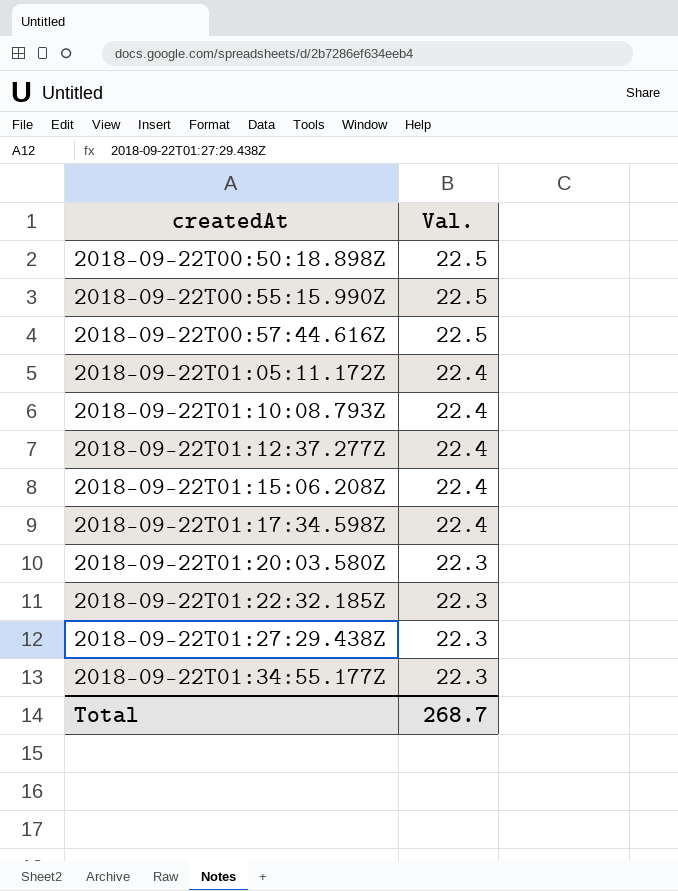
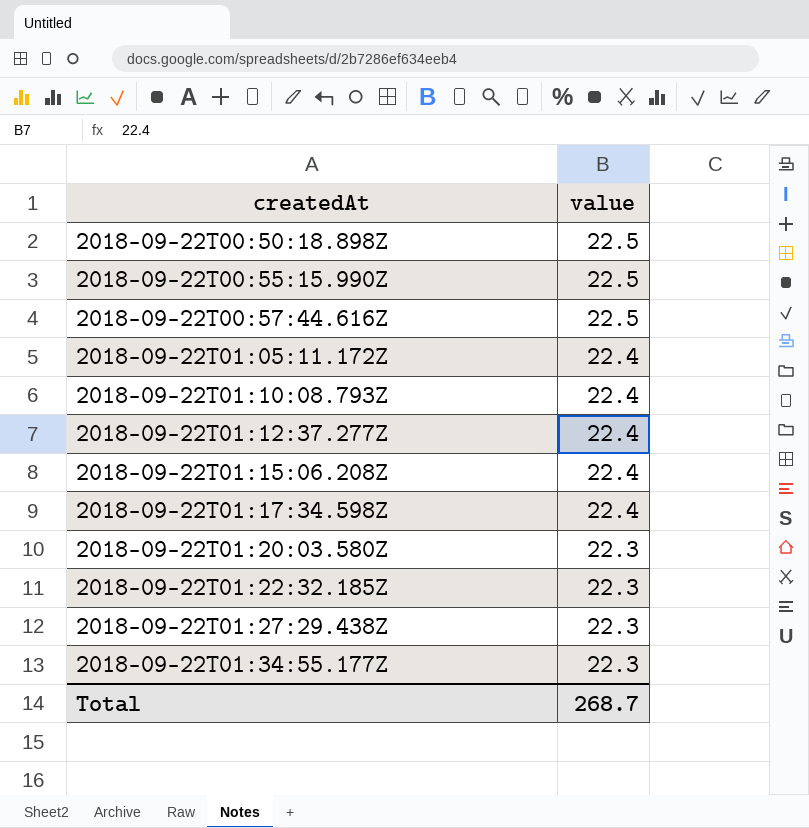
column name: Val. -> value

